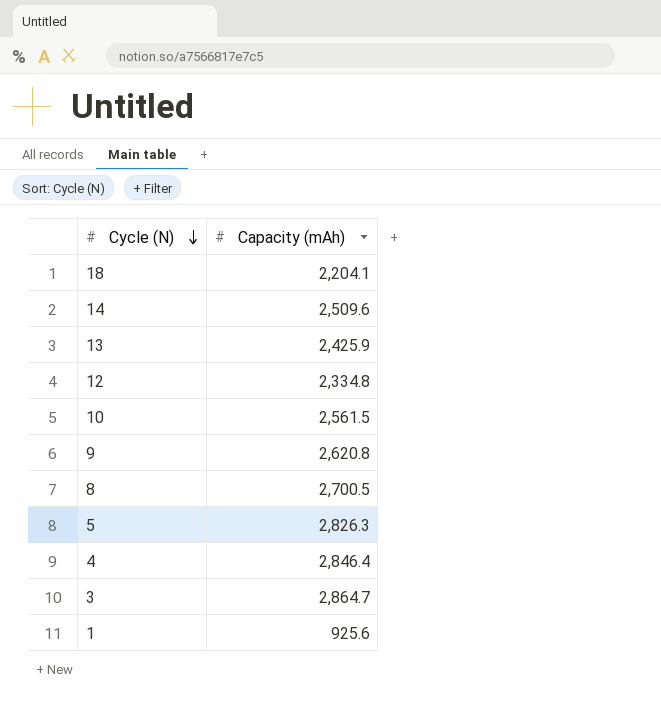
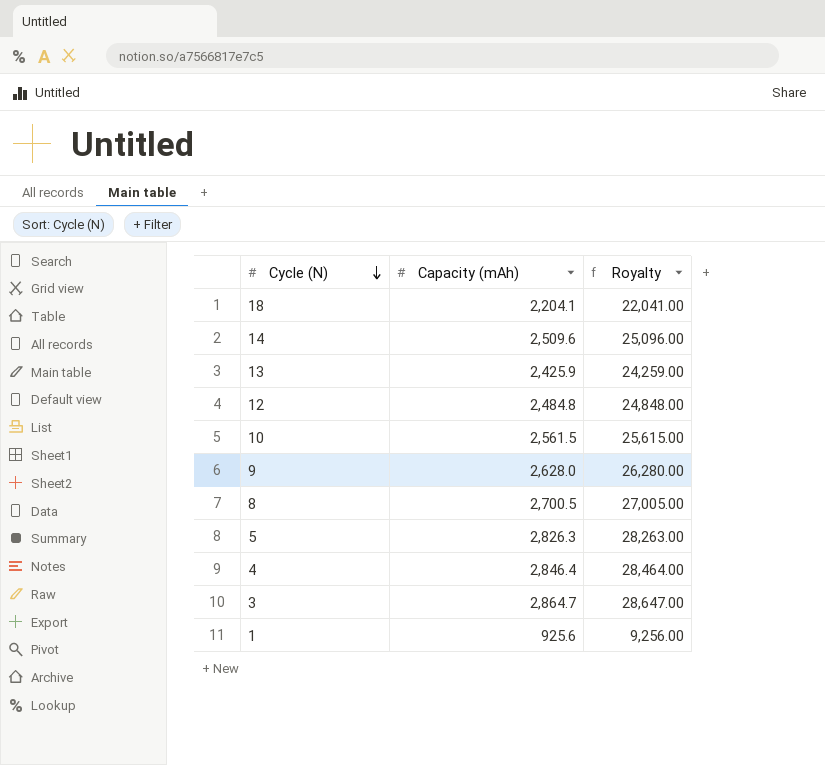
column Royalty | formula: none -> [Capacity (mAh)] * 10
12 | Capacity (mAh): 2,334.8 -> 2,484.8
9 | Capacity (mAh): 2,620.8 -> 2,628.0

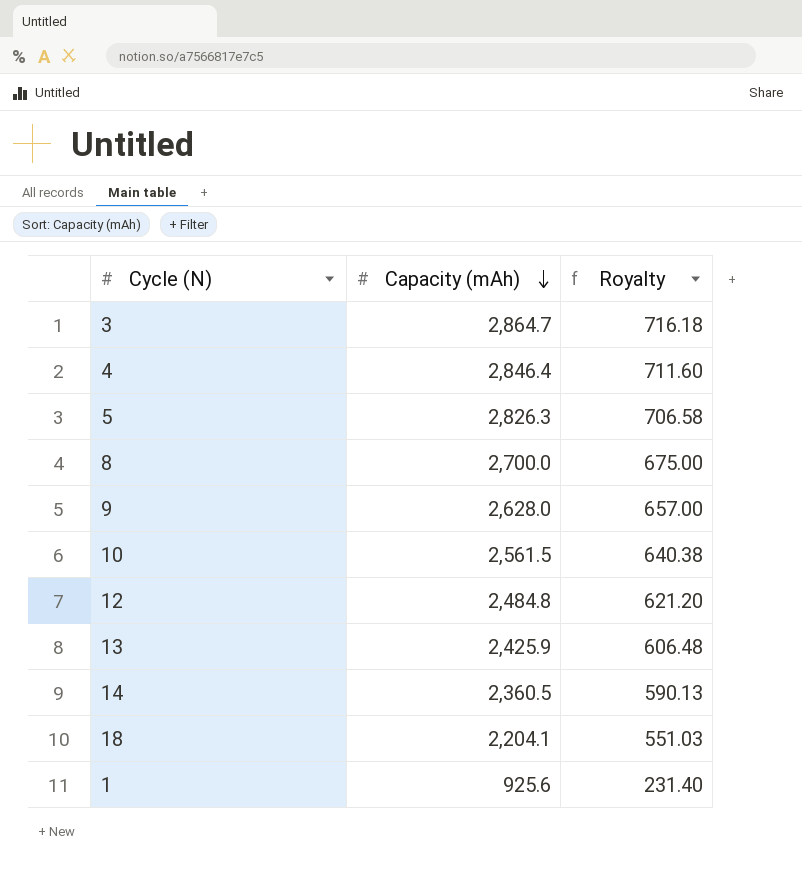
row order: Cycle (N) descending -> Capacity (mAh) descending
column Royalty | formula: [Capacity (mAh)] * 10 -> [Capacity (mAh)] * 0.25
8 | Capacity (mAh): 2,700.5 -> 2,700.0
14 | Capacity (mAh): 2,509.6 -> 2,360.5

